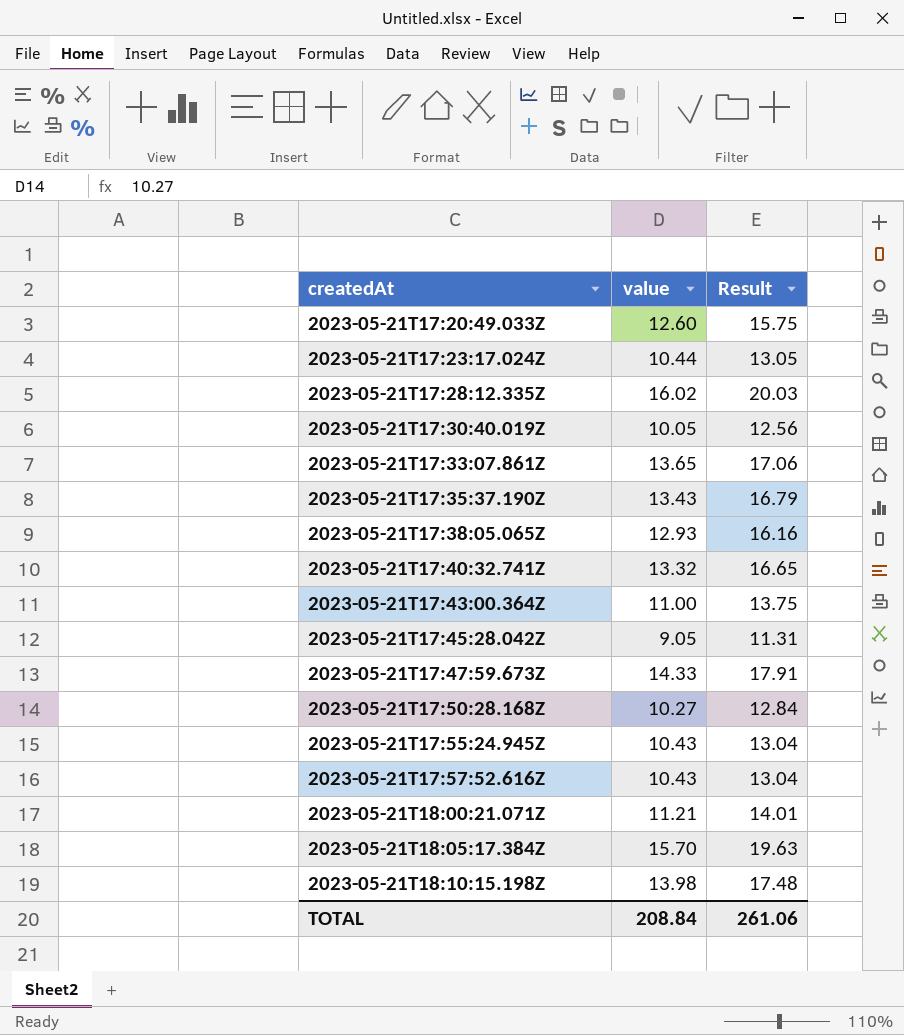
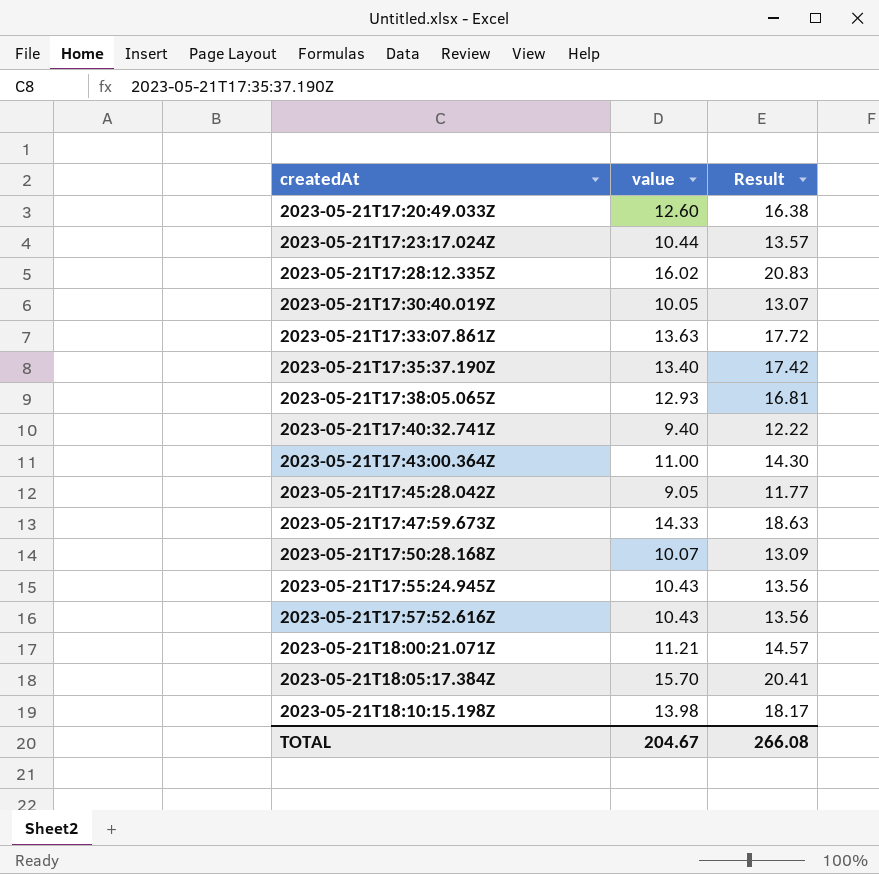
column Result | formula: [value] * 1.25 -> [value] * 1.3
2023-05-21T17:33:07.861Z | value: 13.65 -> 13.63
2023-05-21T17:35:37.190Z | value: 13.43 -> 13.40
2023-05-21T17:40:32.741Z | value: 13.32 -> 9.40
2023-05-21T17:50:28.168Z | value: 10.27 -> 10.07
TOTAL | value: 208.84 -> 204.67
TOTAL | Result: 261.06 -> 266.08

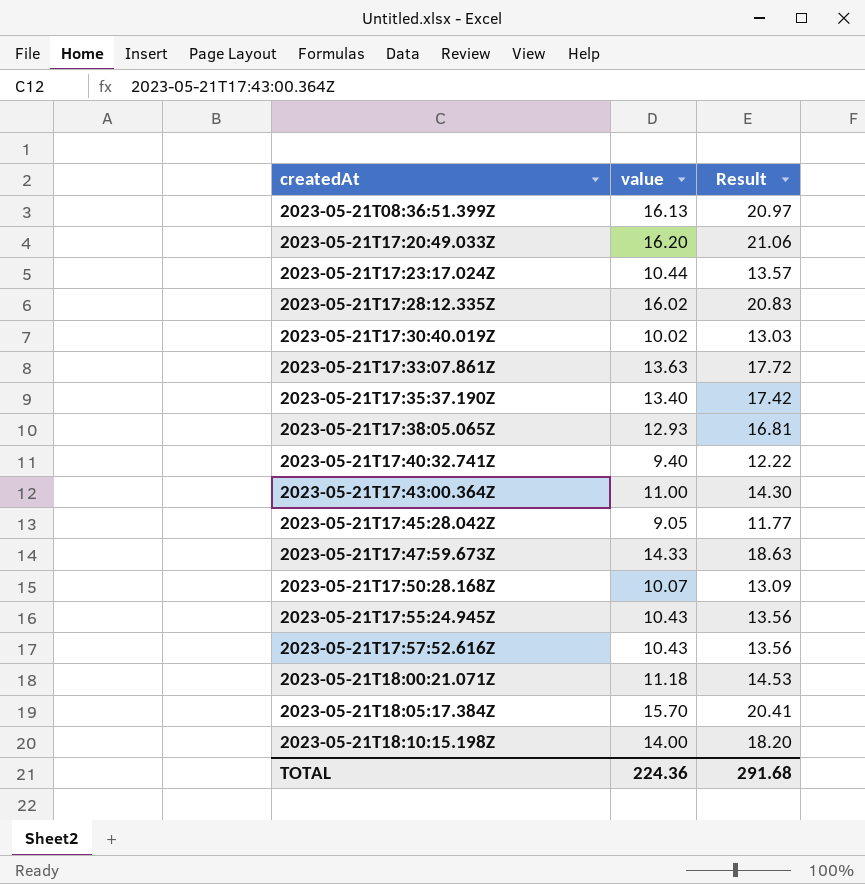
row 2023-05-21T08:36:51.399Z: none -> 16.13 | 20.97
2023-05-21T17:20:49.033Z | value: 12.60 -> 16.20
2023-05-21T17:20:49.033Z | Result: 16.38 -> 21.06
2023-05-21T17:30:40.019Z | value: 10.05 -> 10.02
2023-05-21T17:30:40.019Z | Result: 13.07 -> 13.03
2023-05-21T18:00:21.071Z | value: 11.21 -> 11.18
2023-05-21T18:00:21.071Z | Result: 14.57 -> 14.53
2023-05-21T18:10:15.198Z | value: 13.98 -> 14.00
2023-05-21T18:10:15.198Z | Result: 18.17 -> 18.20
TOTAL | value: 204.67 -> 224.36
TOTAL | Result: 266.08 -> 291.68

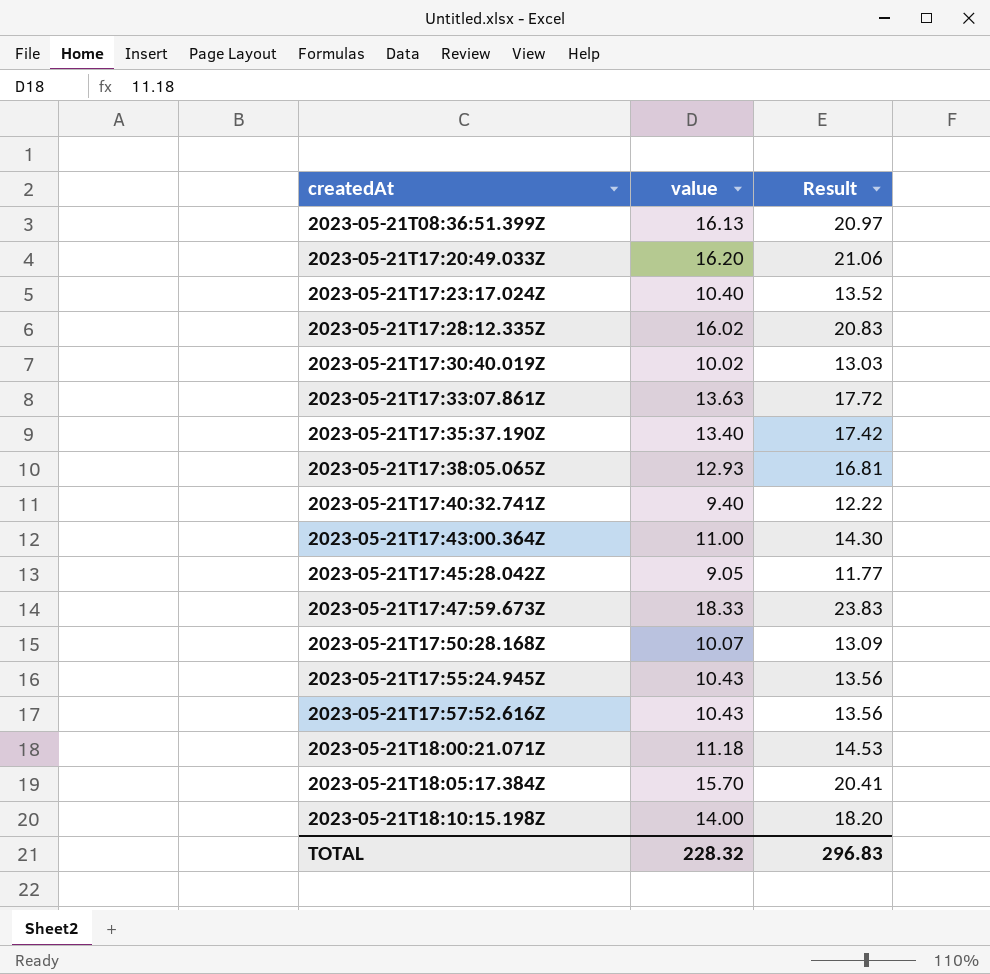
2023-05-21T17:23:17.024Z | value: 10.44 -> 10.40
2023-05-21T17:23:17.024Z | Result: 13.57 -> 13.52
2023-05-21T17:47:59.673Z | value: 14.33 -> 18.33
2023-05-21T17:47:59.673Z | Result: 18.63 -> 23.83
TOTAL | value: 224.36 -> 228.32
TOTAL | Result: 291.68 -> 296.83

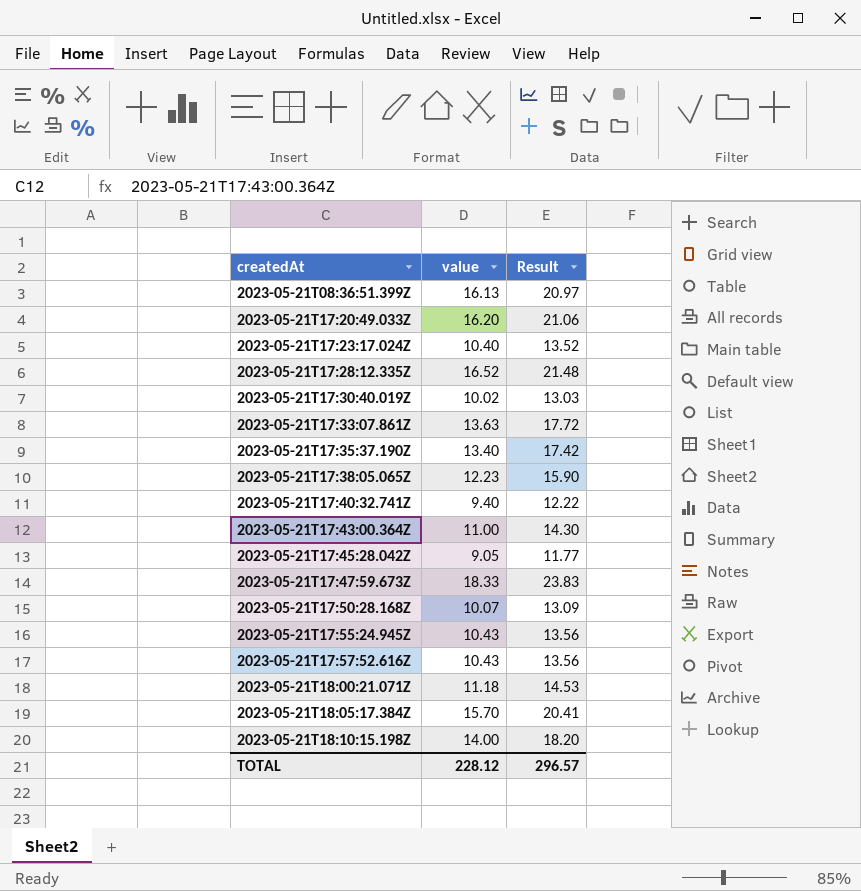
2023-05-21T17:28:12.335Z | value: 16.02 -> 16.52
2023-05-21T17:28:12.335Z | Result: 20.83 -> 21.48
2023-05-21T17:38:05.065Z | value: 12.93 -> 12.23
2023-05-21T17:38:05.065Z | Result: 16.81 -> 15.90
TOTAL | value: 228.32 -> 228.12
TOTAL | Result: 296.83 -> 296.57

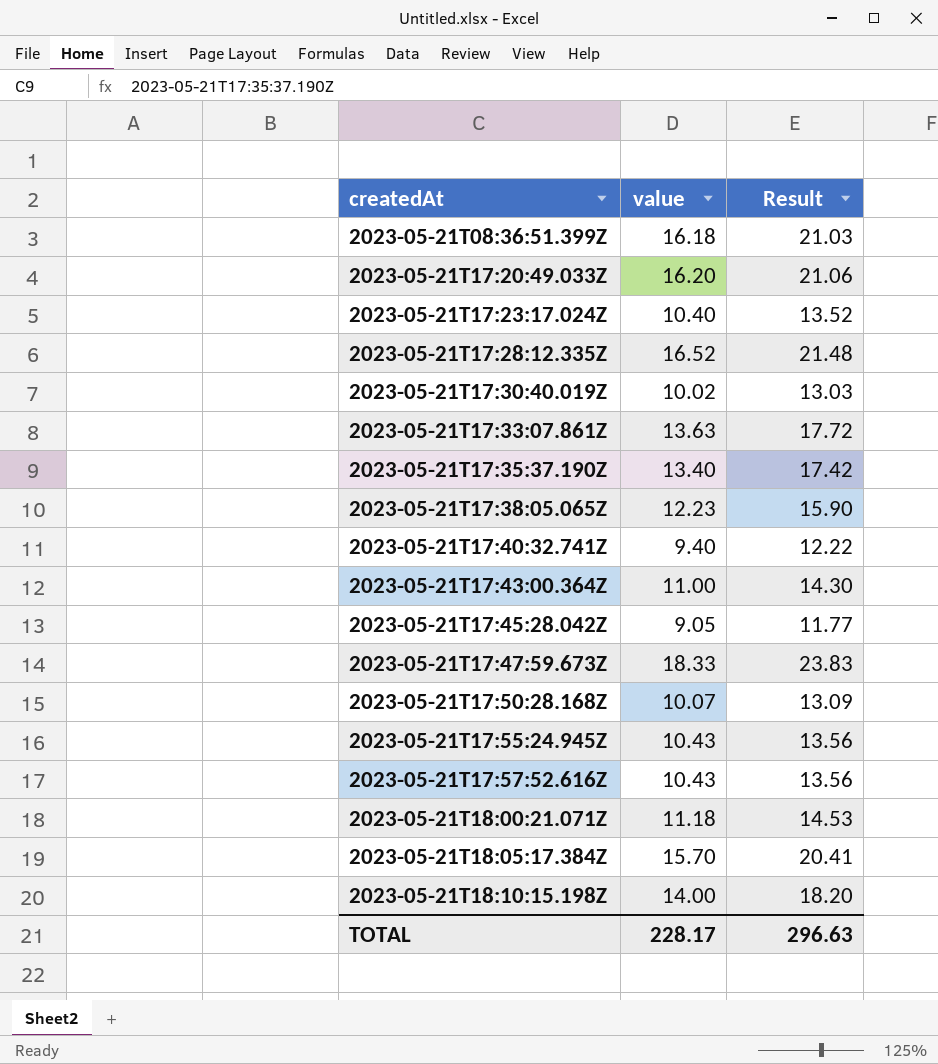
2023-05-21T08:36:51.399Z | value: 16.13 -> 16.18
2023-05-21T08:36:51.399Z | Result: 20.97 -> 21.03
TOTAL | value: 228.12 -> 228.17
TOTAL | Result: 296.57 -> 296.63

